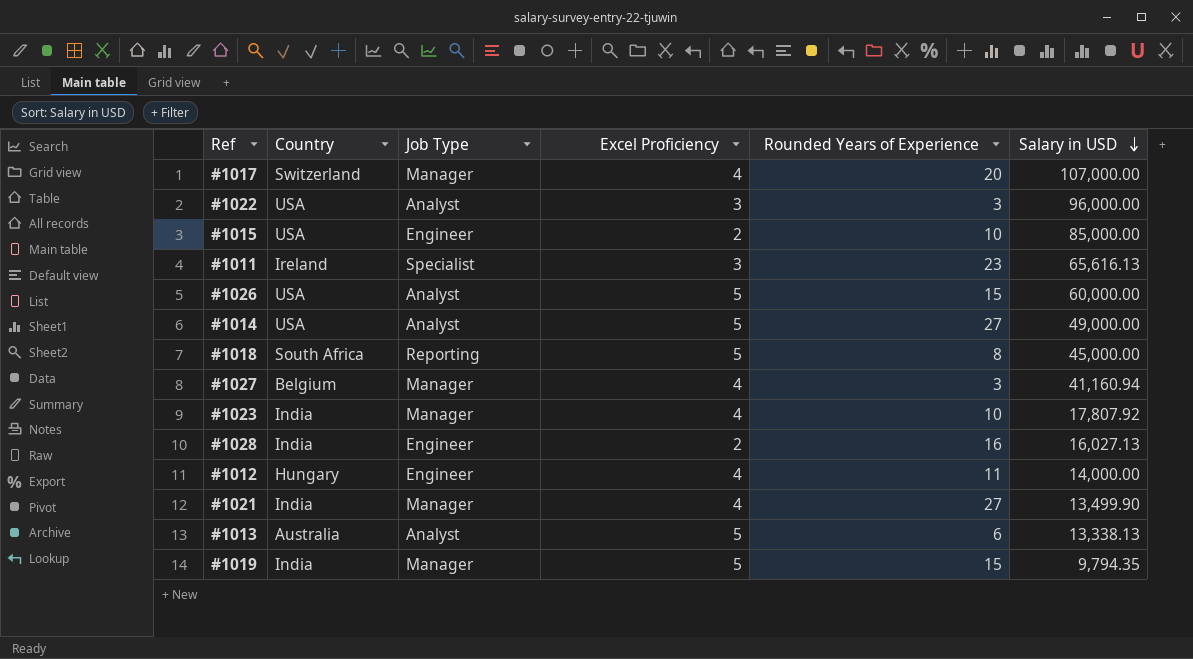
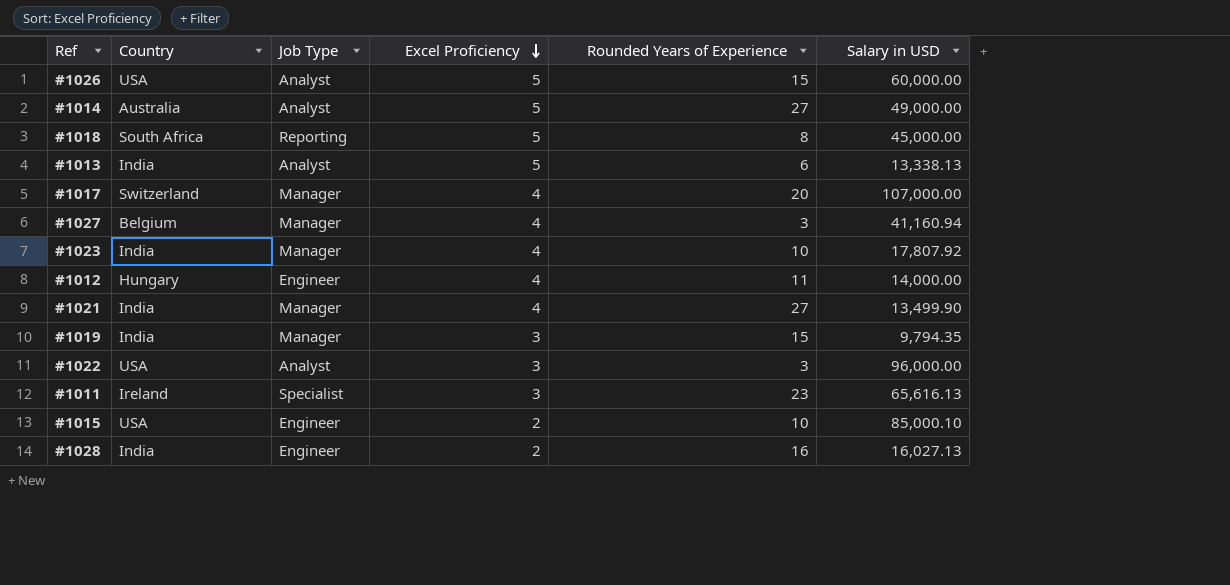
row order: Salary in USD descending -> Excel Proficiency descending
#1014 | Country: USA -> Australia
#1013 | Country: Australia -> India
#1019 | Excel Proficiency: 5 -> 3
#1015 | Salary in USD: 85,000.00 -> 85,000.10

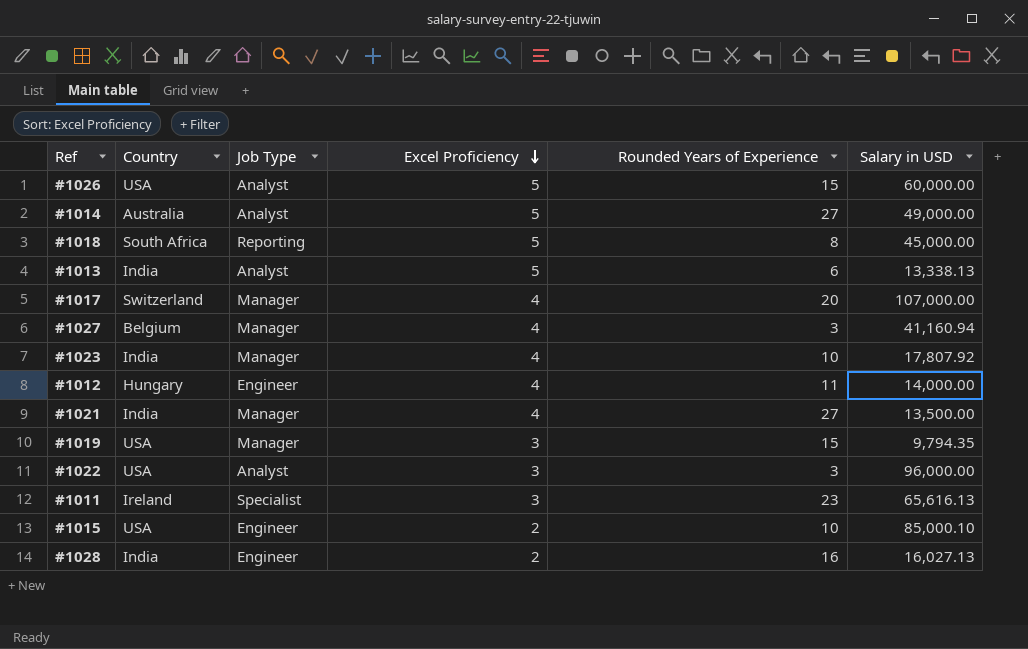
#1021 | Salary in USD: 13,499.90 -> 13,500.00
#1019 | Country: India -> USA

